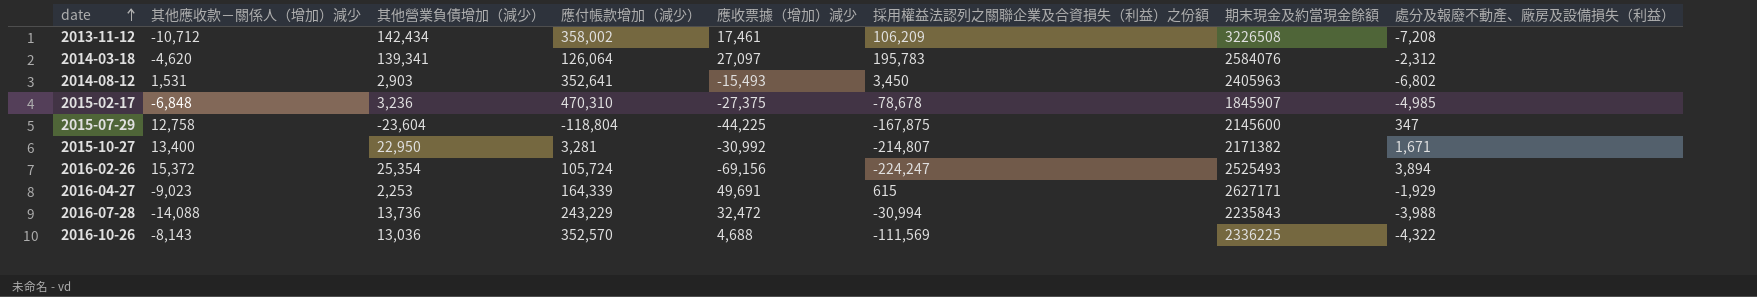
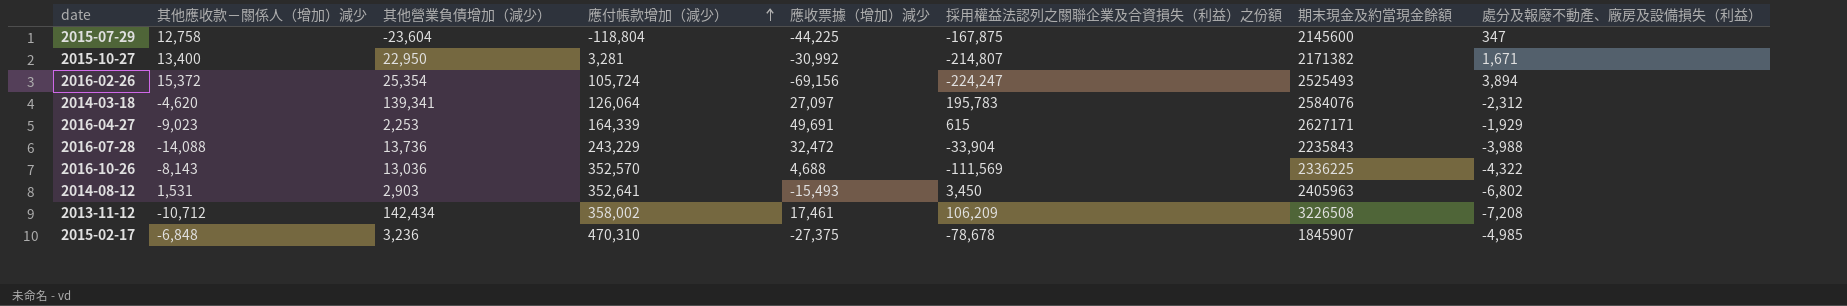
row order: date ascending -> 應付帳款增加（減少） ascending
2016-07-28 | 採用權益法認列之關聯企業及合資損失（利益）之份額: -30,994 -> -33,904

